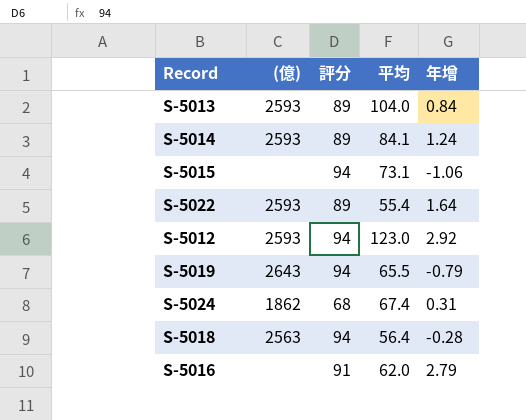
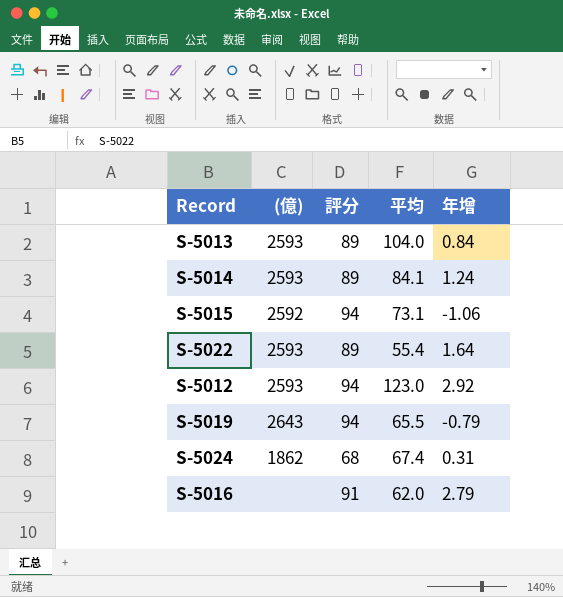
row S-5018: 2563 | 94 | 56.4 | -0.28 -> none
S-5015 | (億): none -> 2592

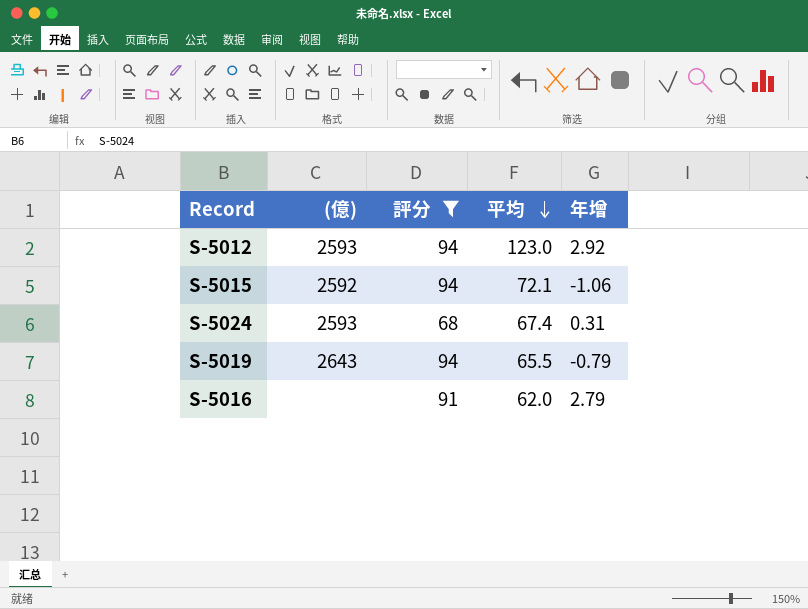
filter: none -> 評分 != 89
row order: none -> 平均 descending
S-5015 | 平均: 73.1 -> 72.1
S-5024 | (億): 1862 -> 2593

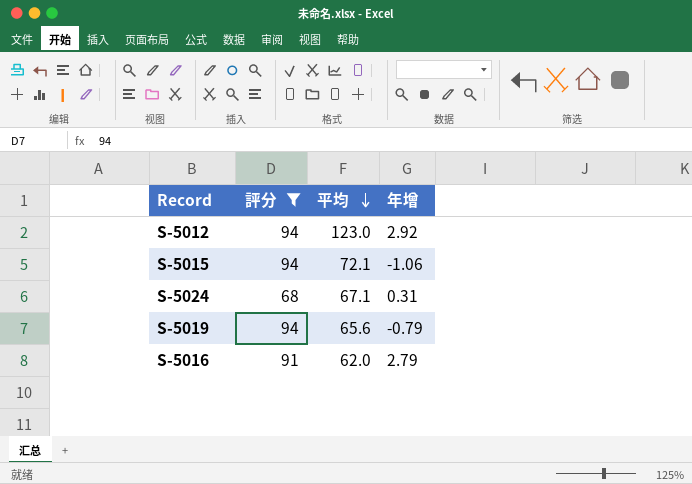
column (億) | position: 2 -> none
S-5024 | 平均: 67.4 -> 67.1
S-5019 | 平均: 65.5 -> 65.6

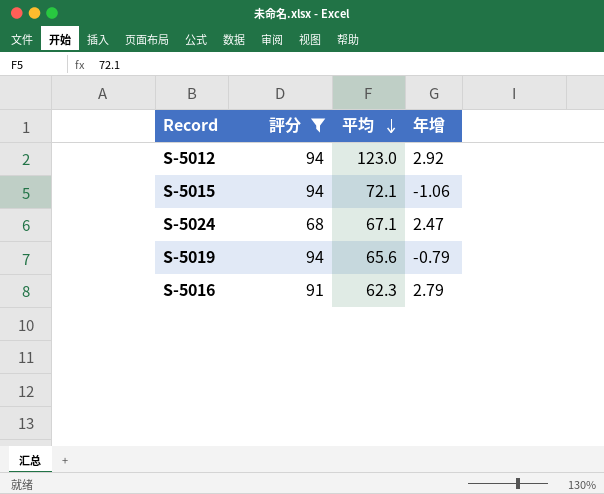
S-5024 | 年增: 0.31 -> 2.47
S-5016 | 平均: 62.0 -> 62.3

